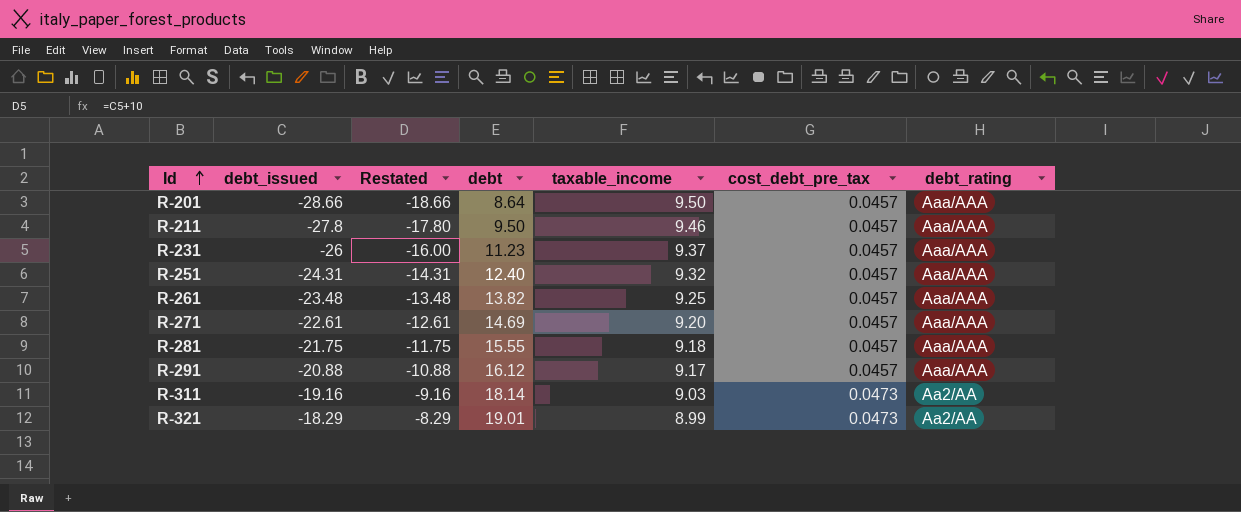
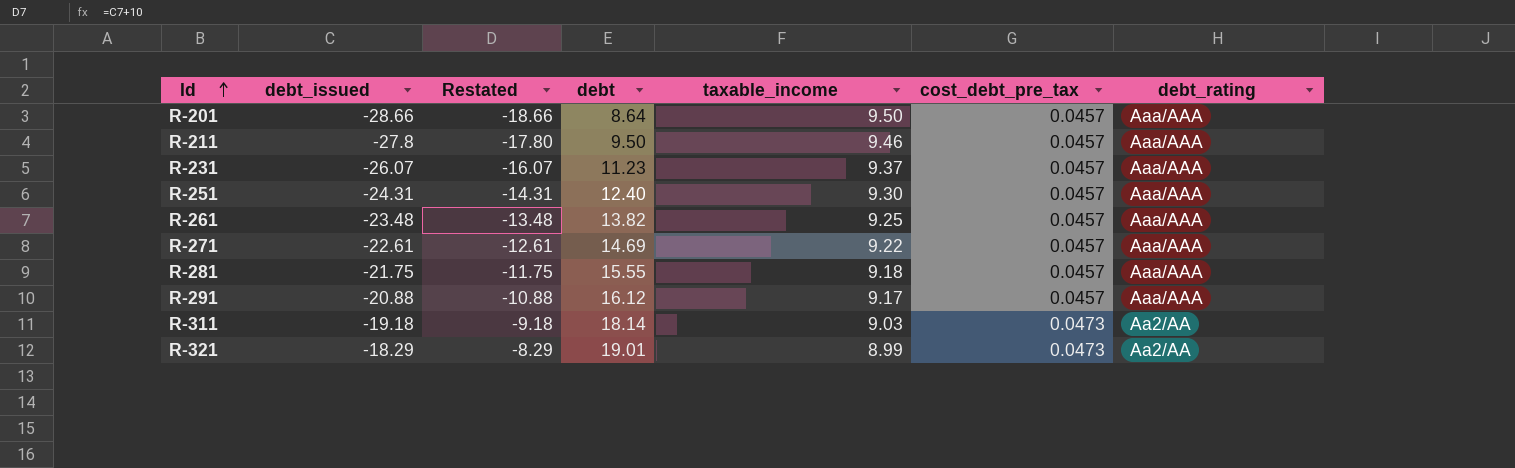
R-231 | debt_issued: -26 -> -26.07
R-231 | Restated: -16.00 -> -16.07
R-251 | taxable_income: 9.32 -> 9.30
R-271 | taxable_income: 9.20 -> 9.22
R-311 | debt_issued: -19.16 -> -19.18
R-311 | Restated: -9.16 -> -9.18

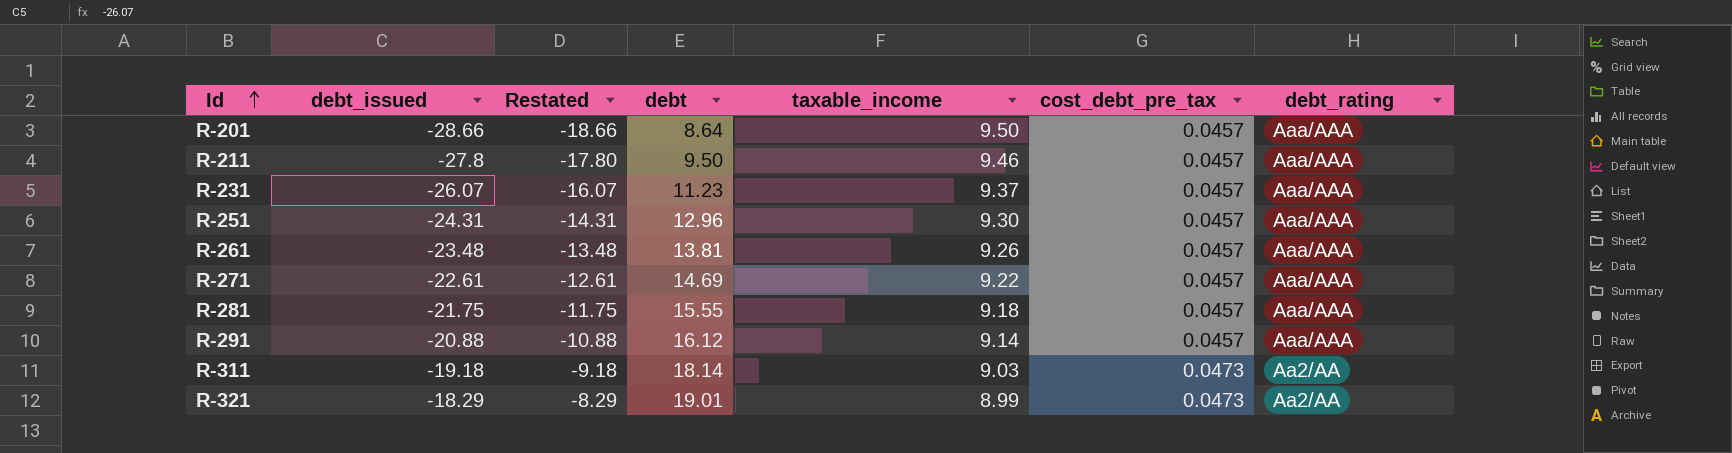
R-251 | debt: 12.40 -> 12.96
R-261 | debt: 13.82 -> 13.81
R-261 | taxable_income: 9.25 -> 9.26
R-291 | taxable_income: 9.17 -> 9.14

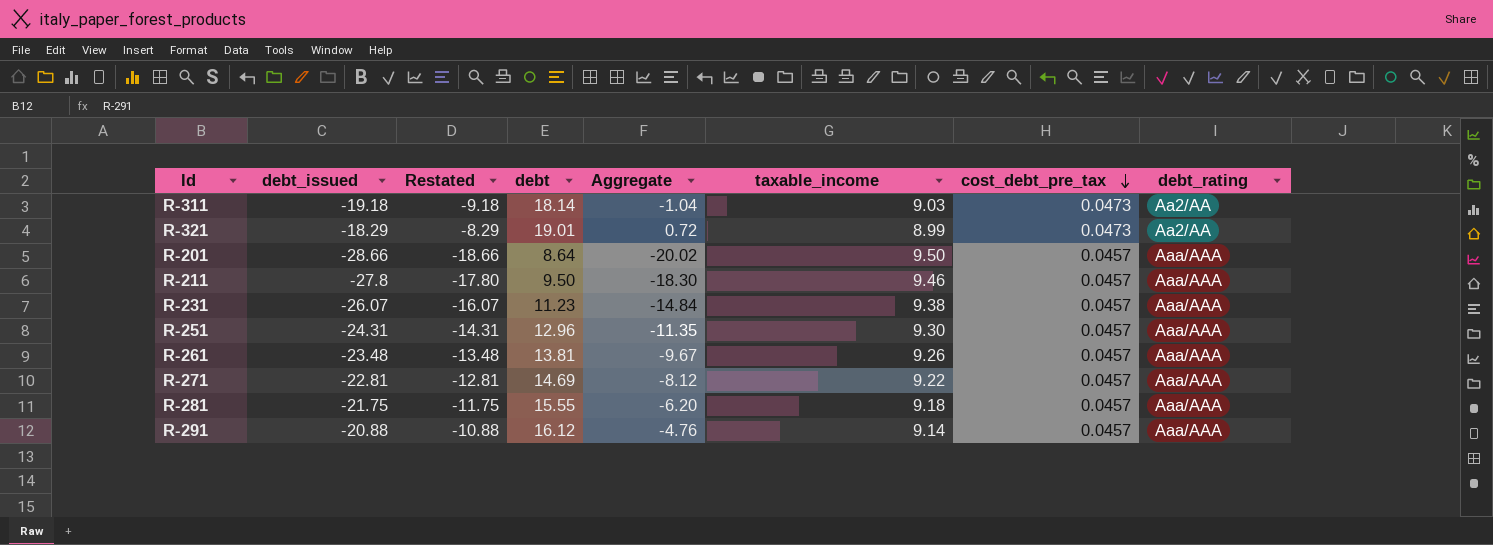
row order: Id ascending -> cost_debt_pre_tax descending
column Aggregate | formula: none -> [debt_issued] + [debt]
R-231 | taxable_income: 9.37 -> 9.38
R-271 | debt_issued: -22.61 -> -22.81
R-271 | Restated: -12.61 -> -12.81

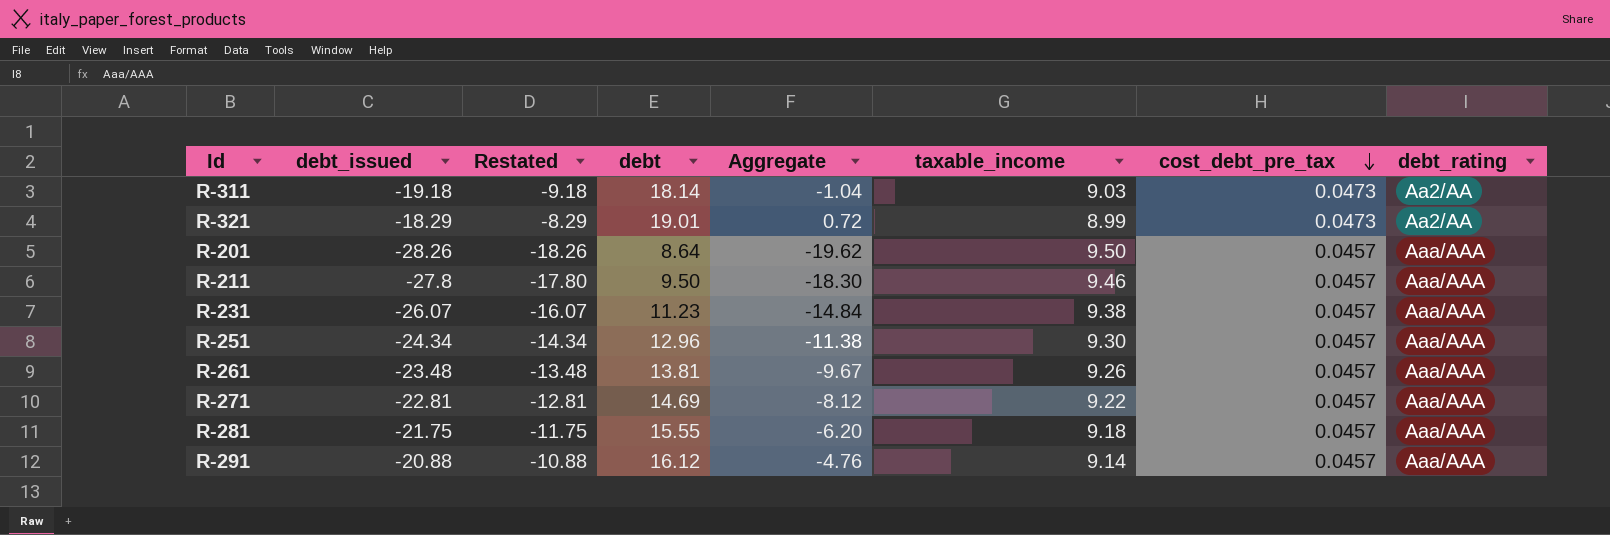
R-201 | debt_issued: -28.66 -> -28.26
R-201 | Restated: -18.66 -> -18.26
R-201 | Aggregate: -20.02 -> -19.62
R-251 | debt_issued: -24.31 -> -24.34
R-251 | Restated: -14.31 -> -14.34
R-251 | Aggregate: -11.35 -> -11.38

